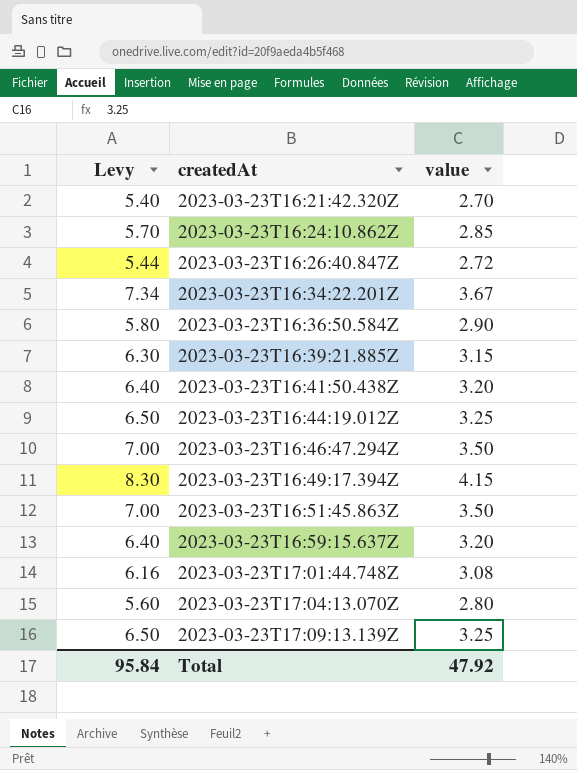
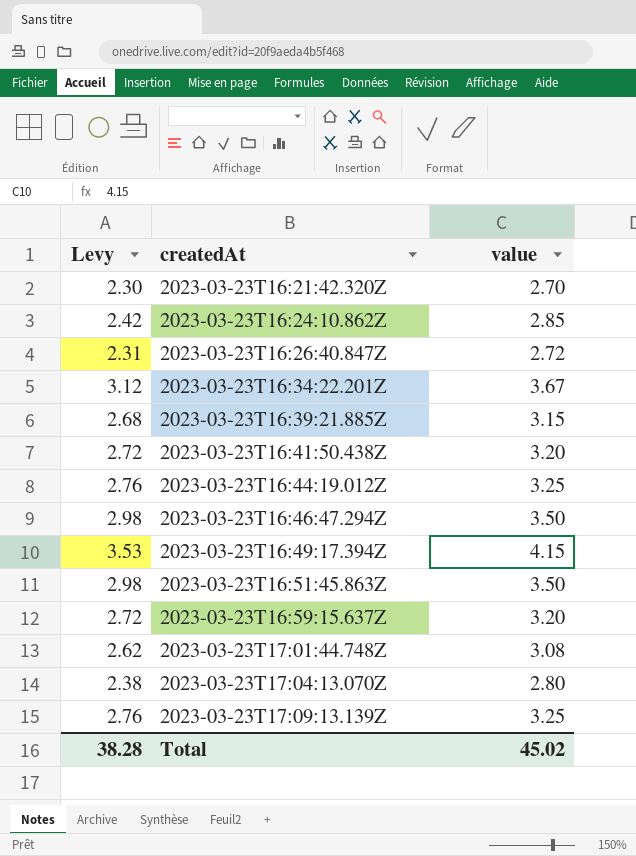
column Levy | formula: [value] * 2 -> [value] * 0.85
row 2023-03-23T16:36:50.584Z: 5.80 | 2.90 -> none
Total | Levy: 95.84 -> 38.28
Total | value: 47.92 -> 45.02

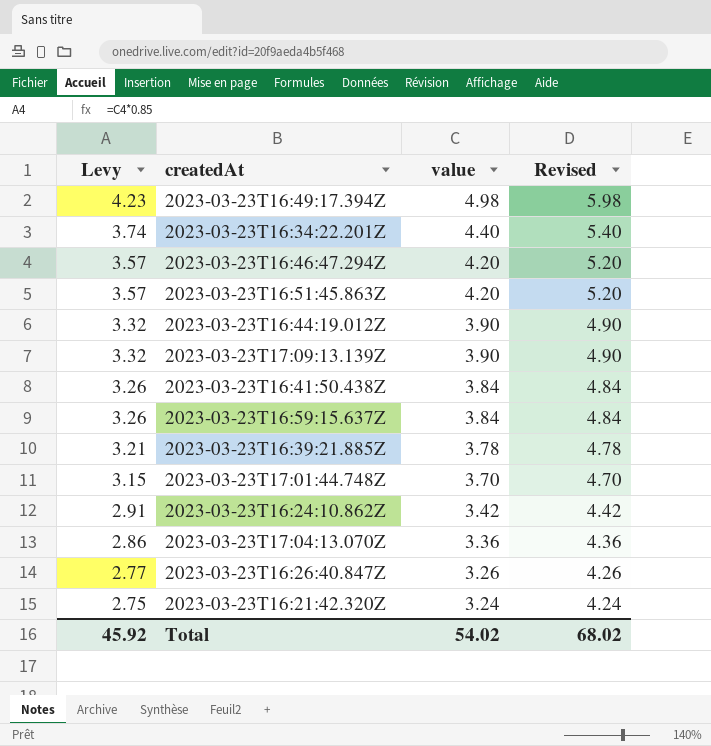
row order: createdAt ascending -> Levy descending
column Revised | formula: none -> [value] + 1
2023-03-23T16:49:17.394Z | Levy: 3.53 -> 4.23
2023-03-23T16:49:17.394Z | value: 4.15 -> 4.98
2023-03-23T16:34:22.201Z | Levy: 3.12 -> 3.74
2023-03-23T16:34:22.201Z | value: 3.67 -> 4.40
2023-03-23T16:46:47.294Z | Levy: 2.98 -> 3.57
2023-03-23T16:46:47.294Z | value: 3.50 -> 4.20
2023-03-23T16:51:45.863Z | Levy: 2.98 -> 3.57
2023-03-23T16:51:45.863Z | value: 3.50 -> 4.20
2023-03-23T16:44:19.012Z | Levy: 2.76 -> 3.32
2023-03-23T16:44:19.012Z | value: 3.25 -> 3.90
2023-03-23T17:09:13.139Z | Levy: 2.76 -> 3.32
2023-03-23T17:09:13.139Z | value: 3.25 -> 3.90
2023-03-23T16:41:50.438Z | Levy: 2.72 -> 3.26
2023-03-23T16:41:50.438Z | value: 3.20 -> 3.84
2023-03-23T16:59:15.637Z | Levy: 2.72 -> 3.26
2023-03-23T16:59:15.637Z | value: 3.20 -> 3.84
2023-03-23T16:39:21.885Z | Levy: 2.68 -> 3.21
2023-03-23T16:39:21.885Z | value: 3.15 -> 3.78
2023-03-23T17:01:44.748Z | Levy: 2.62 -> 3.15
2023-03-23T17:01:44.748Z | value: 3.08 -> 3.70
2023-03-23T16:24:10.862Z | Levy: 2.42 -> 2.91
2023-03-23T16:24:10.862Z | value: 2.85 -> 3.42
2023-03-23T17:04:13.070Z | Levy: 2.38 -> 2.86
2023-03-23T17:04:13.070Z | value: 2.80 -> 3.36
2023-03-23T16:26:40.847Z | Levy: 2.31 -> 2.77
2023-03-23T16:26:40.847Z | value: 2.72 -> 3.26
2023-03-23T16:21:42.320Z | Levy: 2.30 -> 2.75
2023-03-23T16:21:42.320Z | value: 2.70 -> 3.24
Total | Levy: 38.28 -> 45.92
Total | value: 45.02 -> 54.02

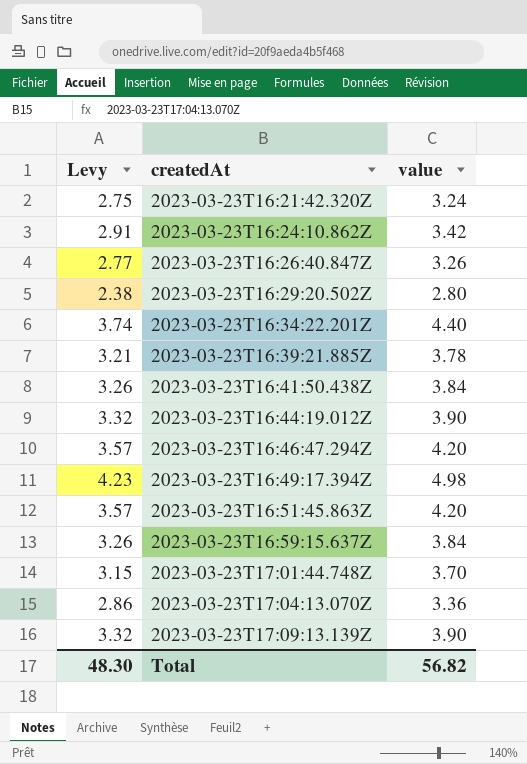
row order: Levy descending -> createdAt ascending
column Revised | formula: [value] + 1 -> none
row 2023-03-23T16:29:20.502Z: none -> 2.38 | 2.80
Total | Levy: 45.92 -> 48.30
Total | value: 54.02 -> 56.82

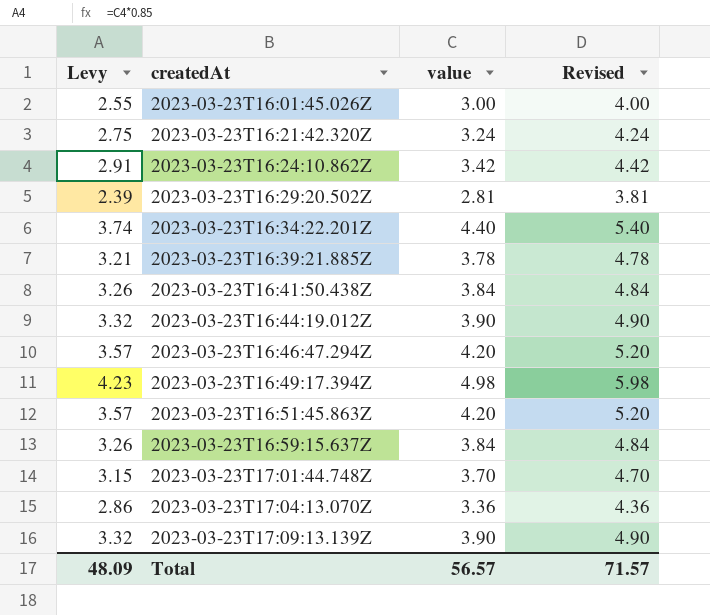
column Revised | formula: none -> [value] + 1
row 2023-03-23T16:26:40.847Z: 2.77 | 3.26 -> none
row 2023-03-23T16:01:45.026Z: none -> 2.55 | 3.00 | 4.00
2023-03-23T16:29:20.502Z | Levy: 2.38 -> 2.39
2023-03-23T16:29:20.502Z | value: 2.80 -> 2.81
Total | Levy: 48.30 -> 48.09
Total | value: 56.82 -> 56.57

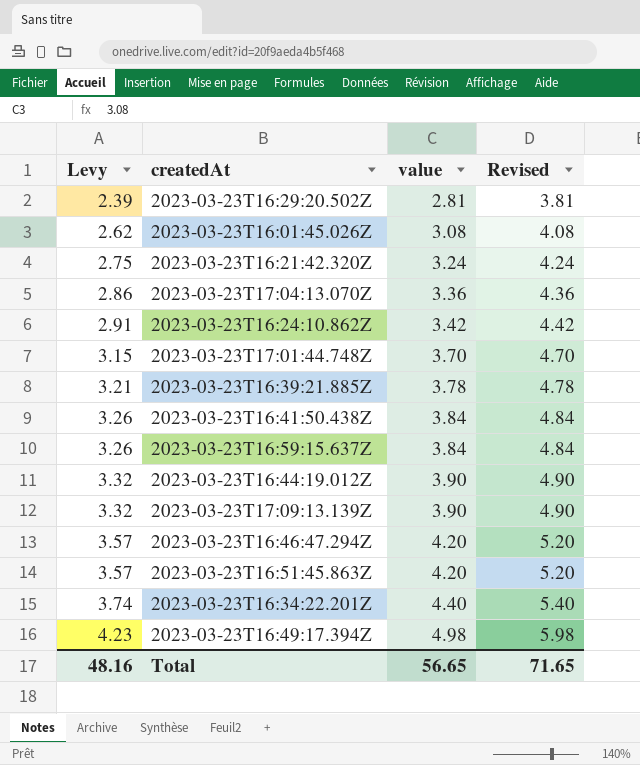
row order: createdAt ascending -> Levy ascending
2023-03-23T16:01:45.026Z | Levy: 2.55 -> 2.62
2023-03-23T16:01:45.026Z | value: 3.00 -> 3.08
2023-03-23T16:01:45.026Z | Revised: 4.00 -> 4.08
Total | Levy: 48.09 -> 48.16
Total | value: 56.57 -> 56.65
Total | Revised: 71.57 -> 71.65

